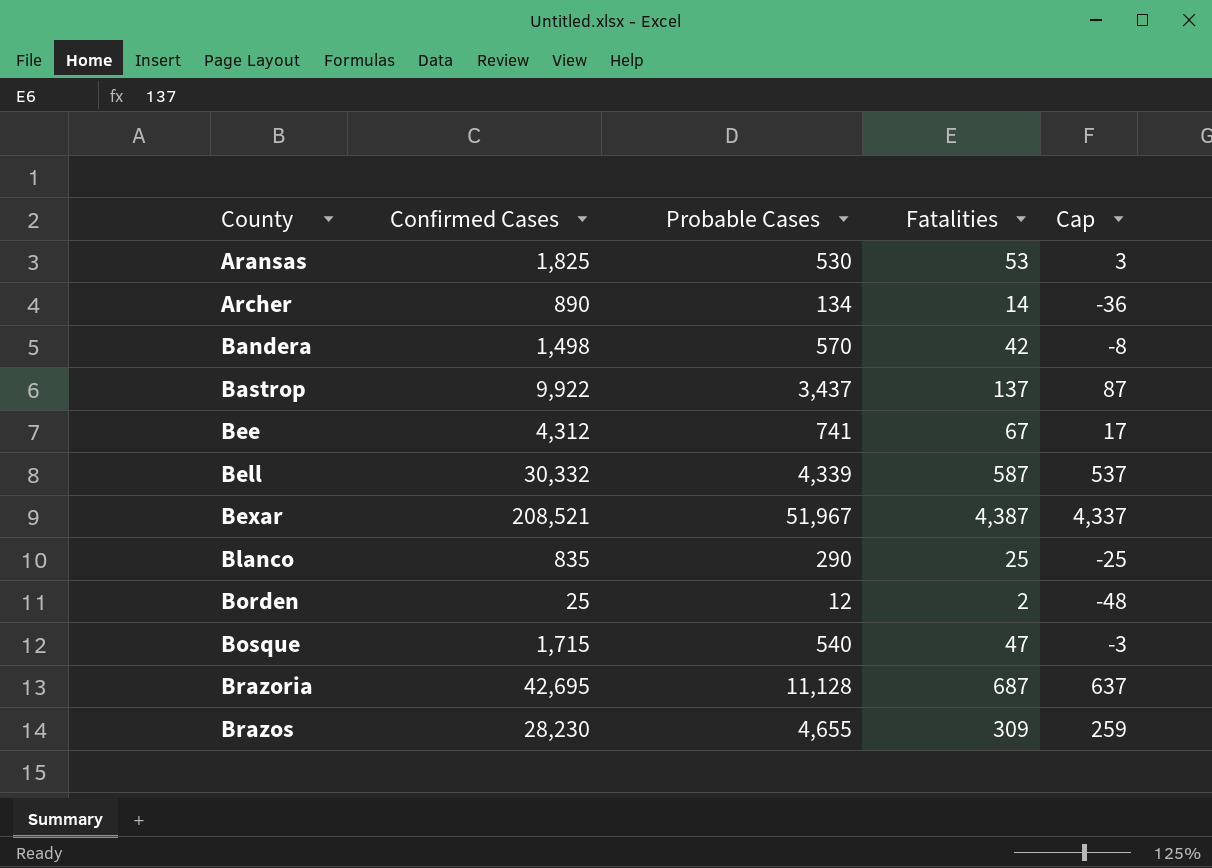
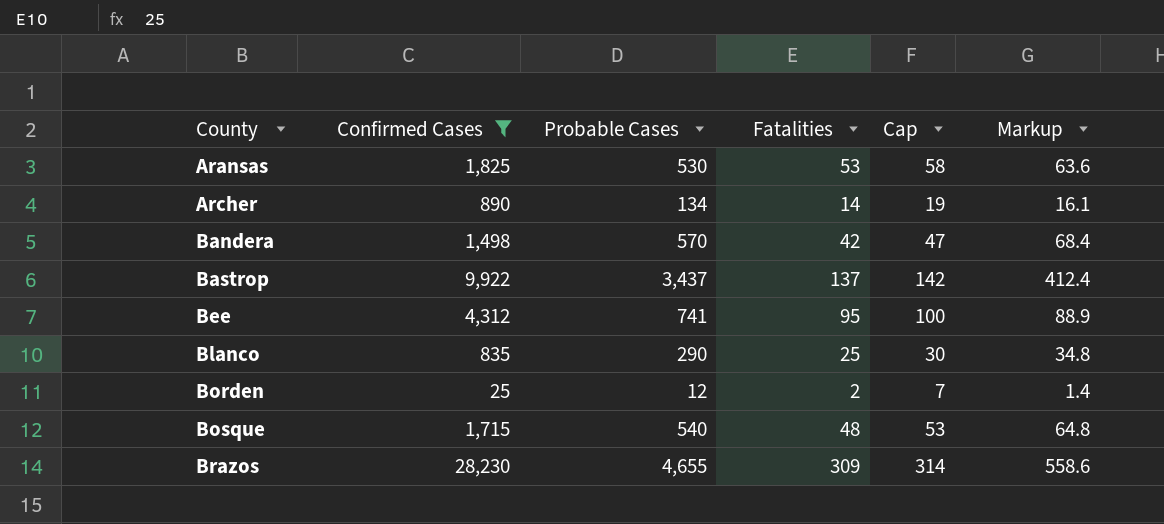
filter: none -> Confirmed Cases <= 28,230
column Cap | formula: [Fatalities] - 50 -> [Fatalities] + 5
column Markup | formula: none -> [Probable Cases] * 0.12
Bee | Fatalities: 67 -> 95
Bosque | Fatalities: 47 -> 48

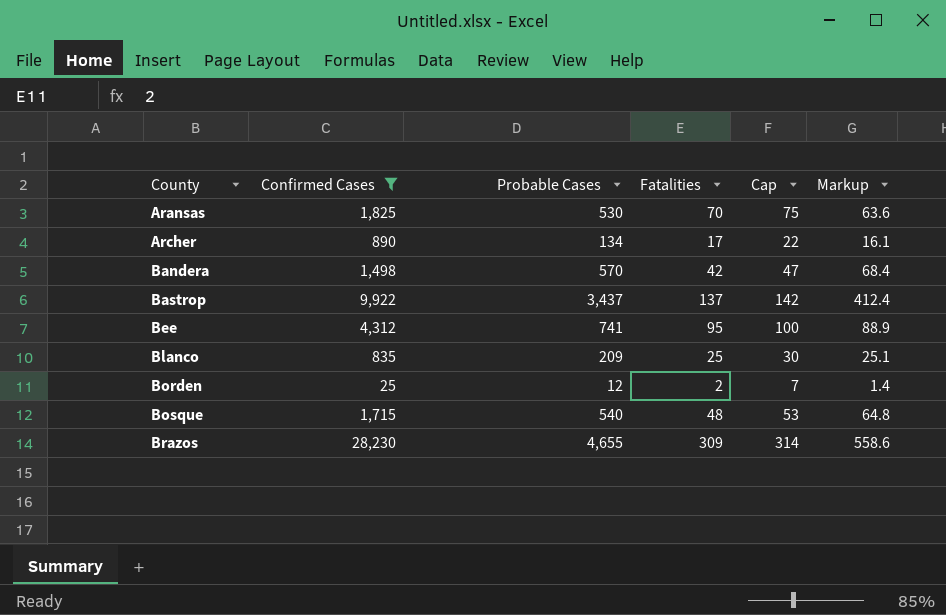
Aransas | Fatalities: 53 -> 70
Aransas | Cap: 58 -> 75
Archer | Fatalities: 14 -> 17
Archer | Cap: 19 -> 22
Blanco | Probable Cases: 290 -> 209
Blanco | Markup: 34.8 -> 25.1

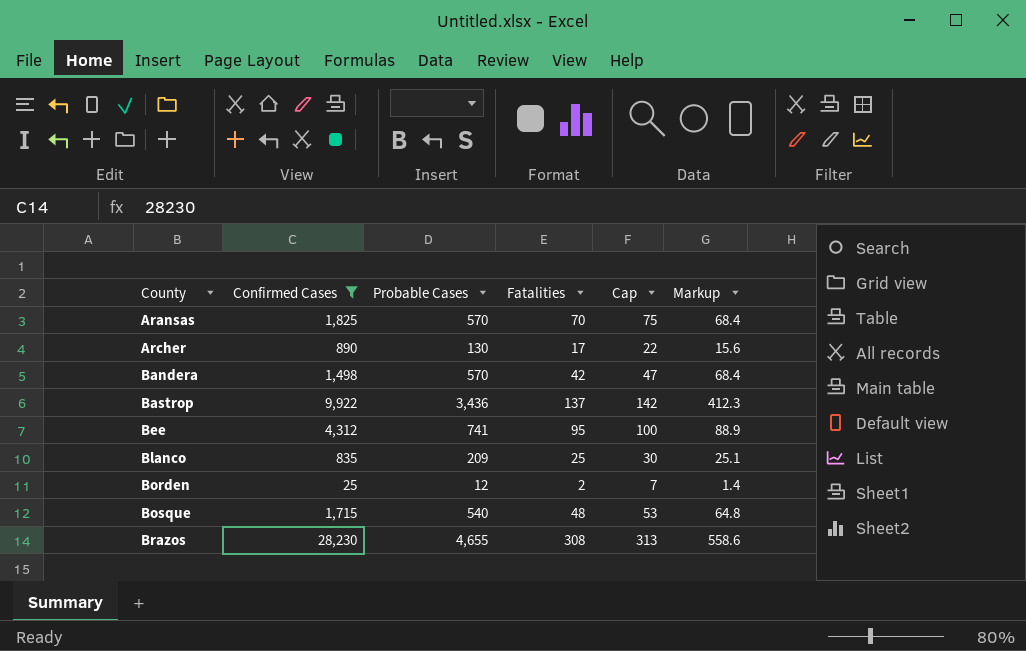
Aransas | Probable Cases: 530 -> 570
Aransas | Markup: 63.6 -> 68.4
Archer | Probable Cases: 134 -> 130
Archer | Markup: 16.1 -> 15.6
Bastrop | Probable Cases: 3,437 -> 3,436
Bastrop | Markup: 412.4 -> 412.3
Brazos | Fatalities: 309 -> 308
Brazos | Cap: 314 -> 313

